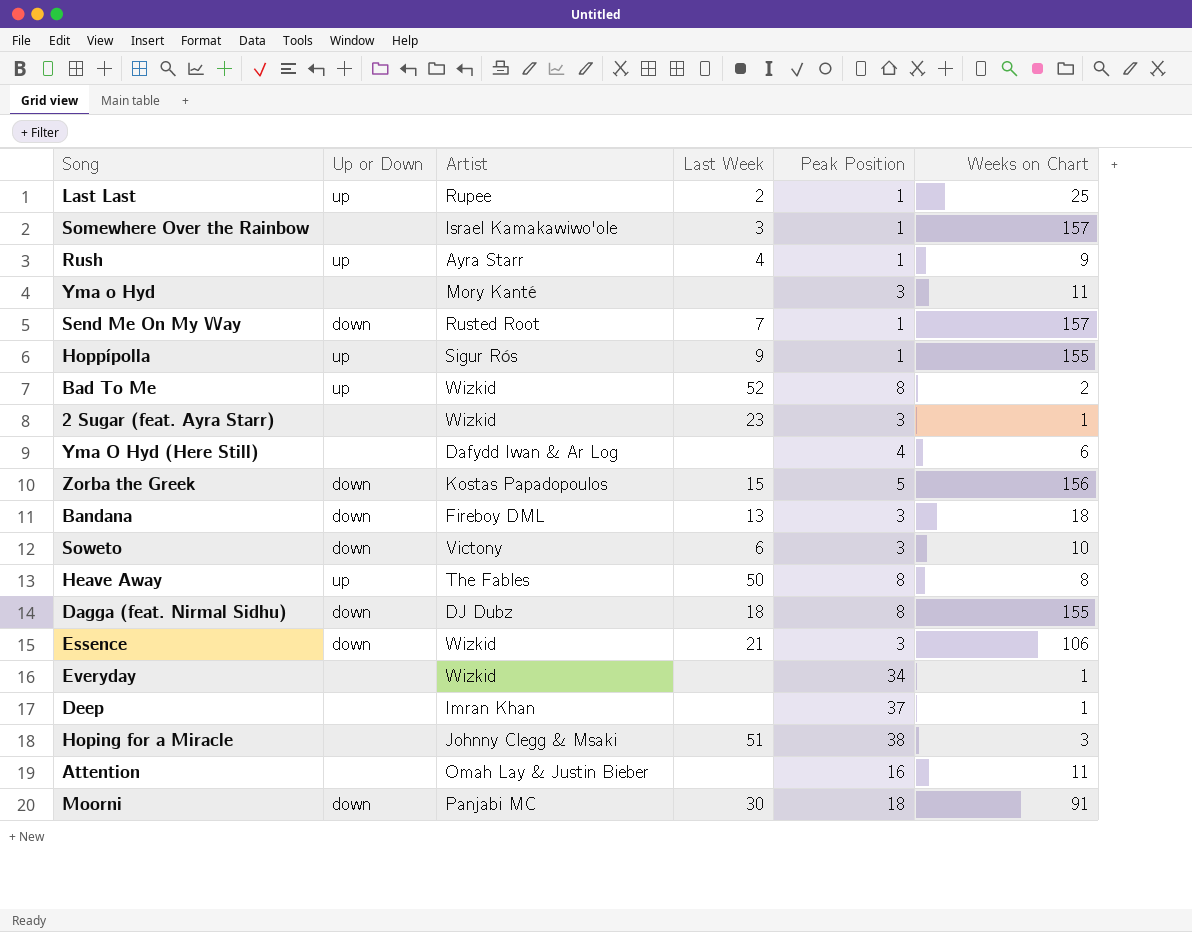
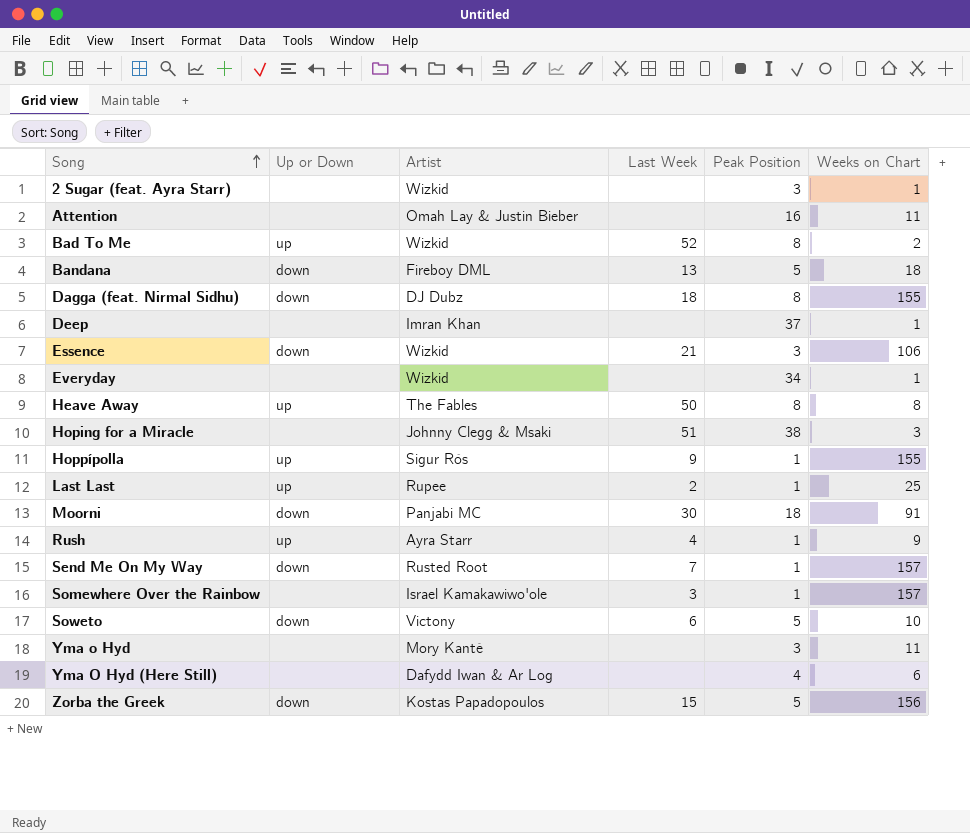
row order: none -> Song ascending
2 Sugar (feat. Ayra Starr) | Last Week: 23 -> none
Bandana | Peak Position: 3 -> 5
Soweto | Peak Position: 3 -> 5

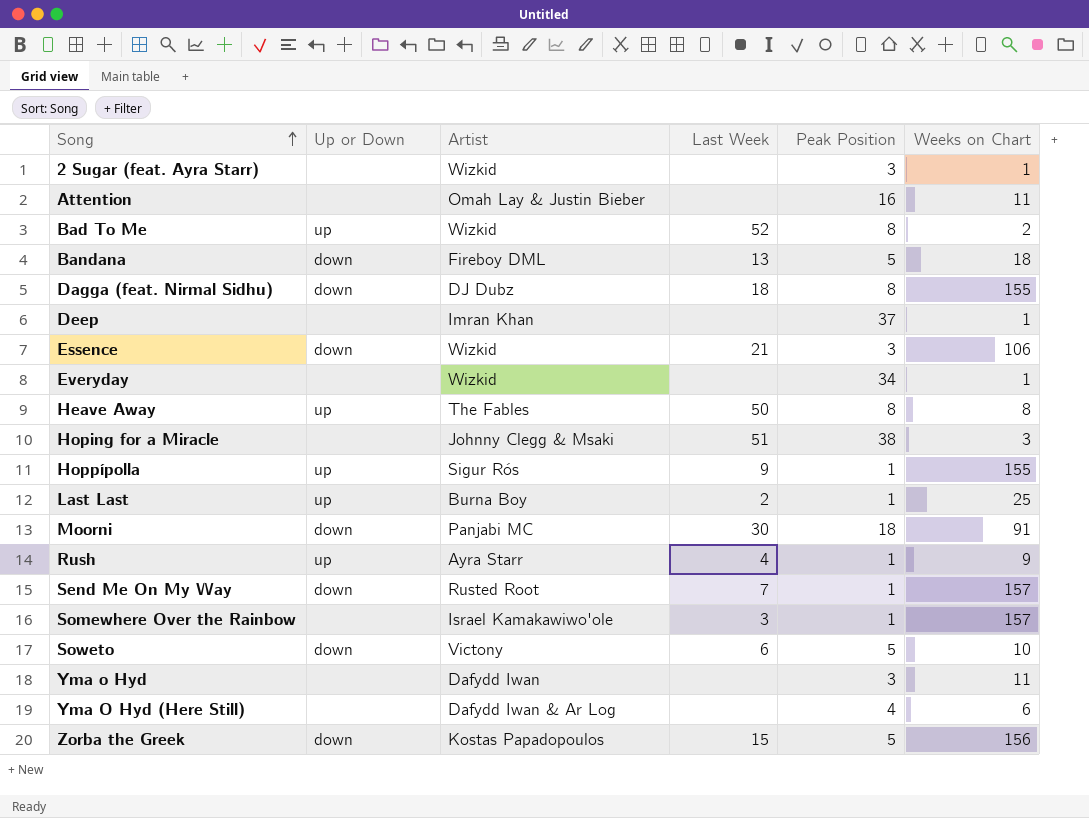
Last Last | Artist: Rupee -> Burna Boy
Yma o Hyd | Artist: Mory Kanté -> Dafydd Iwan

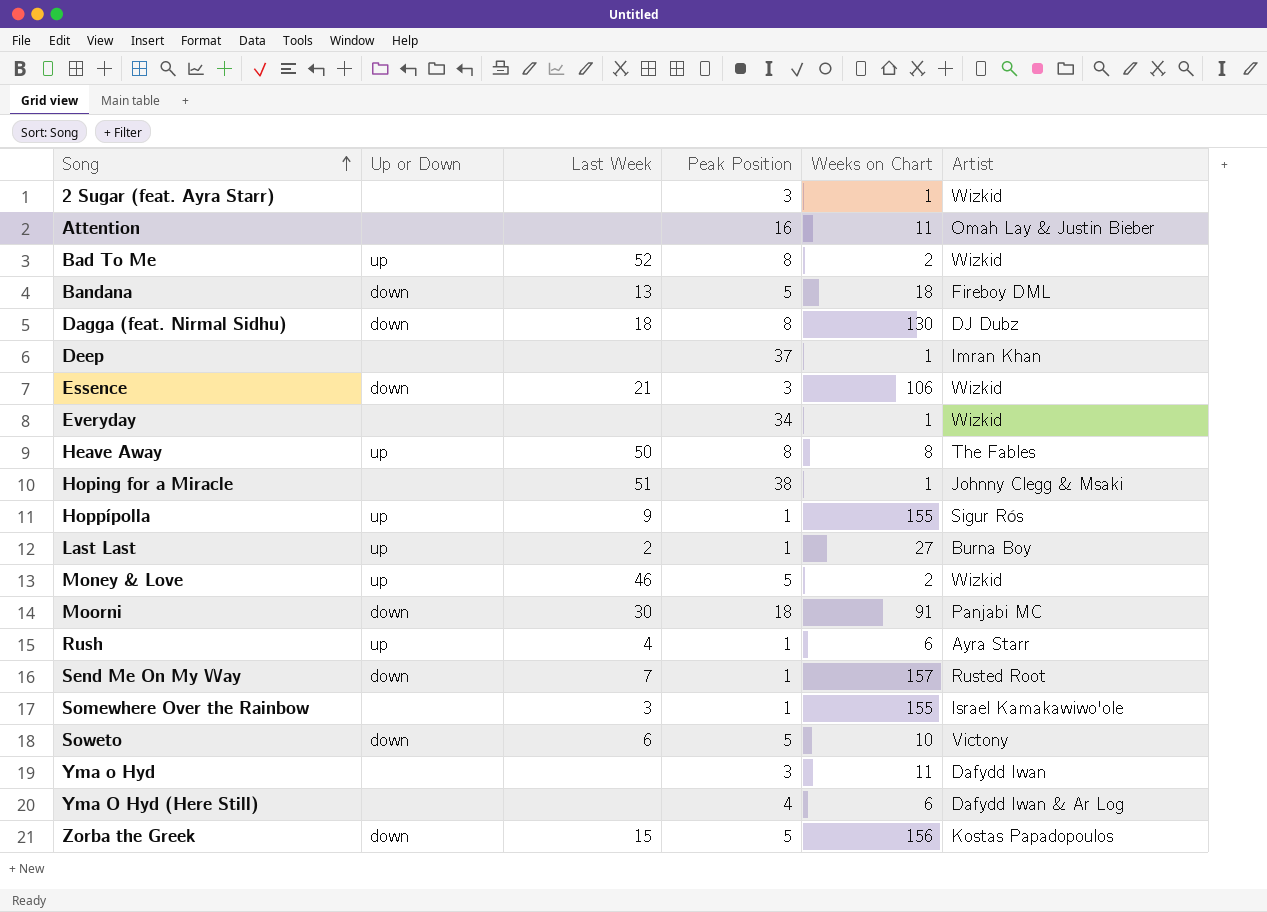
column Artist | position: 3 -> 6
Dagga (feat. Nirmal Sidhu) | Weeks on Chart: 155 -> 130
Hoping for a Miracle | Weeks on Chart: 3 -> 1
Last Last | Weeks on Chart: 25 -> 27
row Money & Love: none -> up | 46 | 5 | 2 | Wizkid
Rush | Weeks on Chart: 9 -> 6
Somewhere Over the Rainbow | Weeks on Chart: 157 -> 155

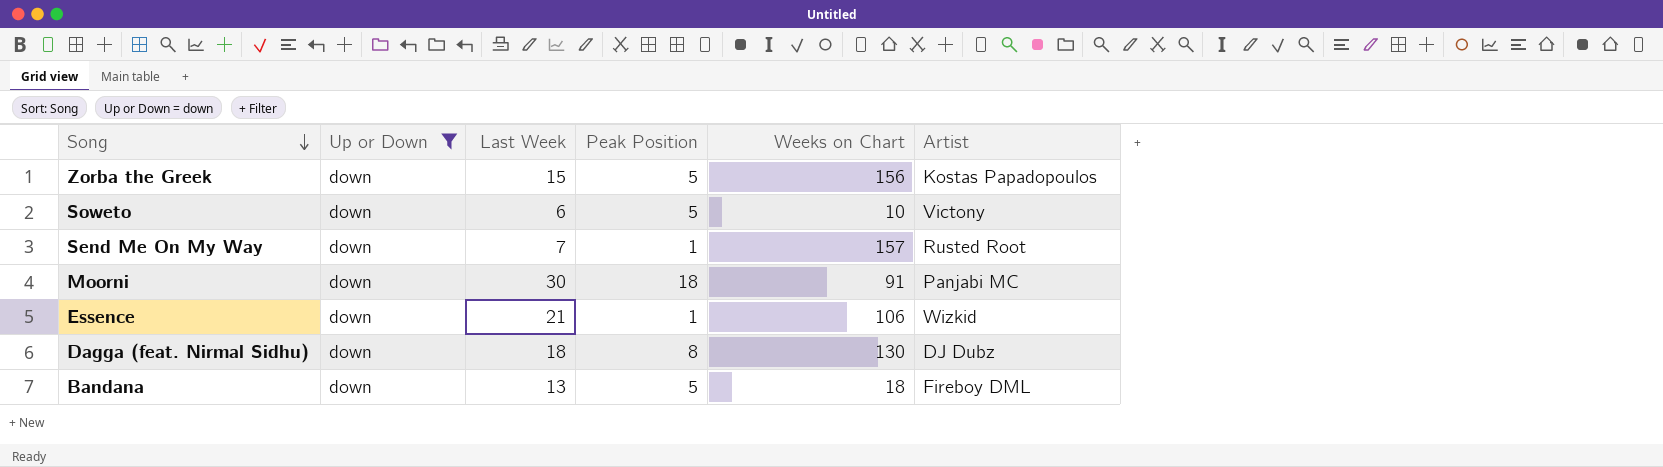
filter: none -> Up or Down = down
row order: Song ascending -> Song descending
Essence | Peak Position: 3 -> 1

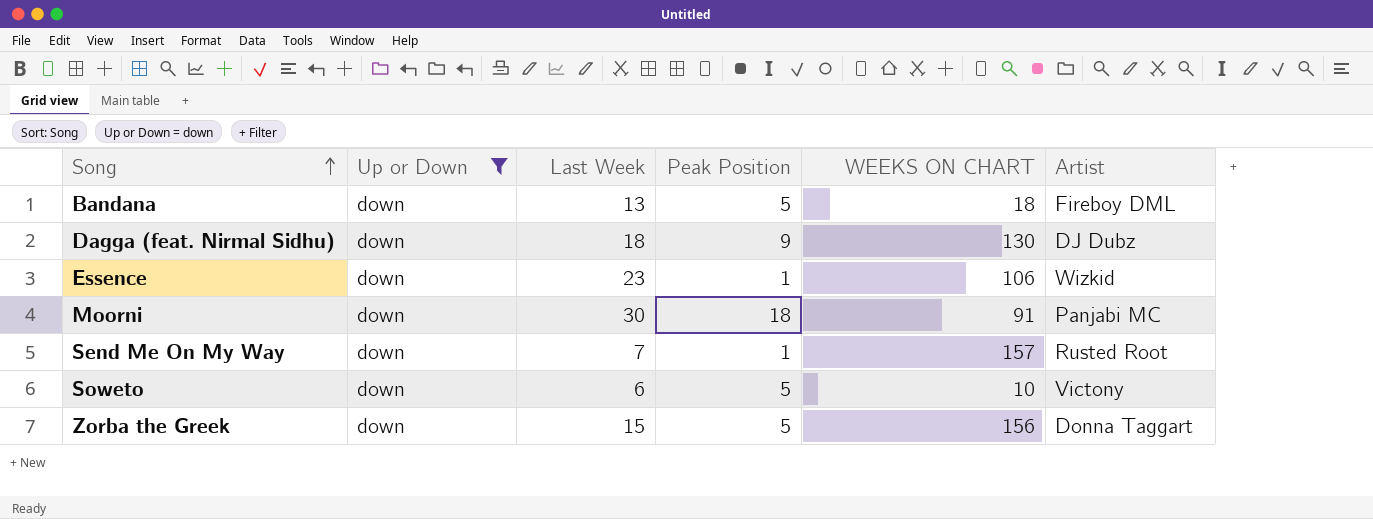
row order: Song descending -> Song ascending
column name: Weeks on Chart -> WEEKS ON CHART
Dagga (feat. Nirmal Sidhu) | Peak Position: 8 -> 9
Essence | Last Week: 21 -> 23
Zorba the Greek | Artist: Kostas Papadopoulos -> Donna Taggart

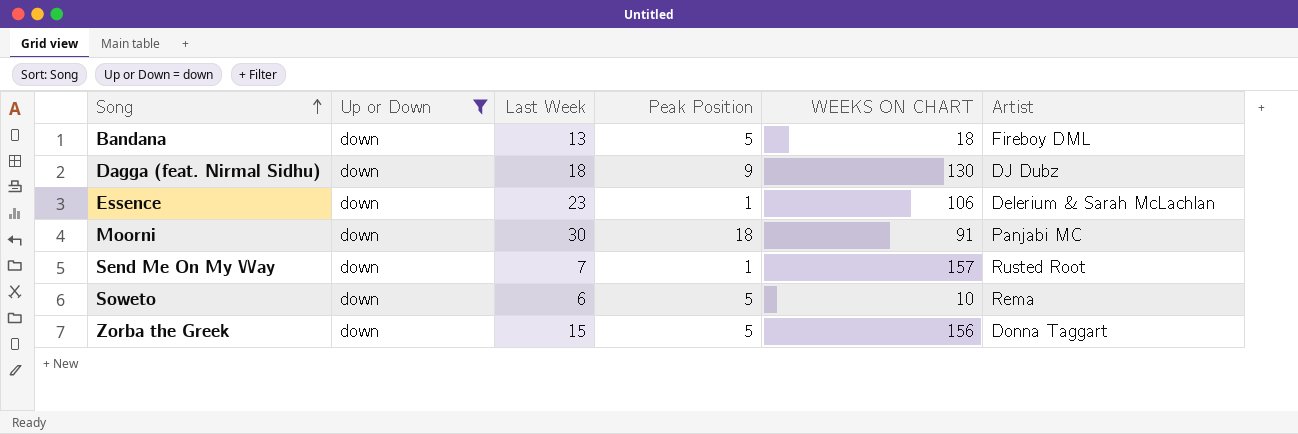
Essence | Artist: Wizkid -> Delerium & Sarah McLachlan
Soweto | Artist: Victony -> Rema

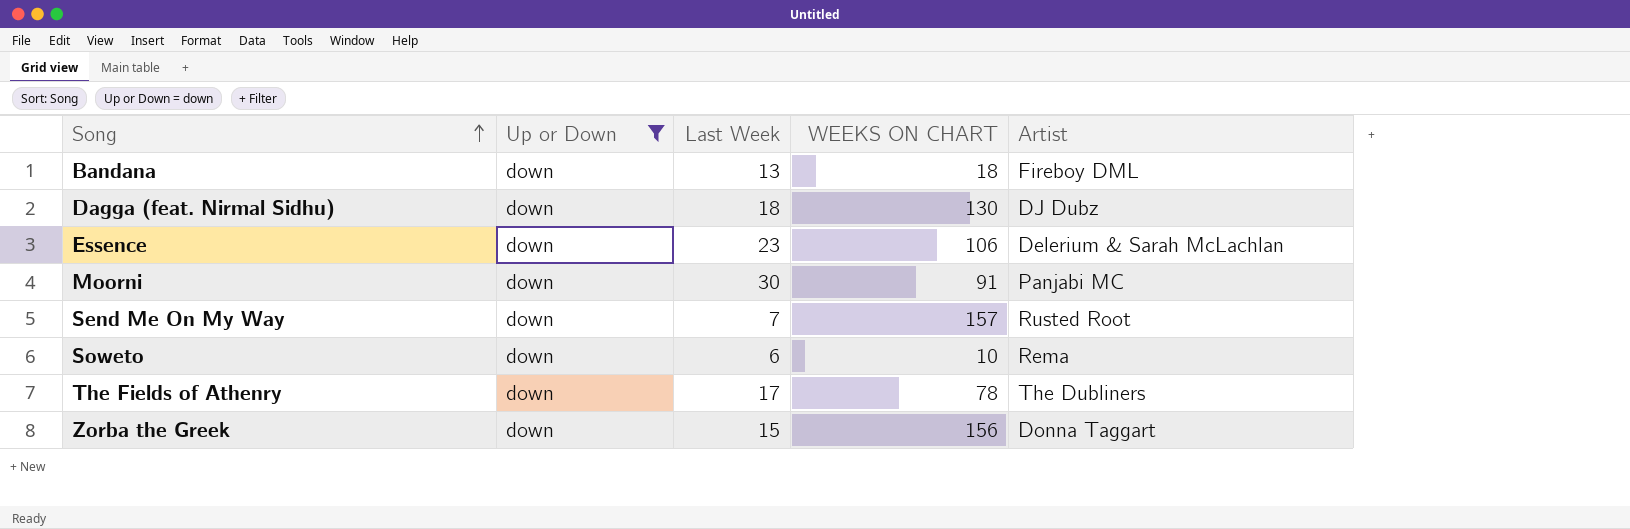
column Peak Position | position: 4 -> none
row The Fields of Athenry: none -> down | 17 | 78 | The Dubliners

